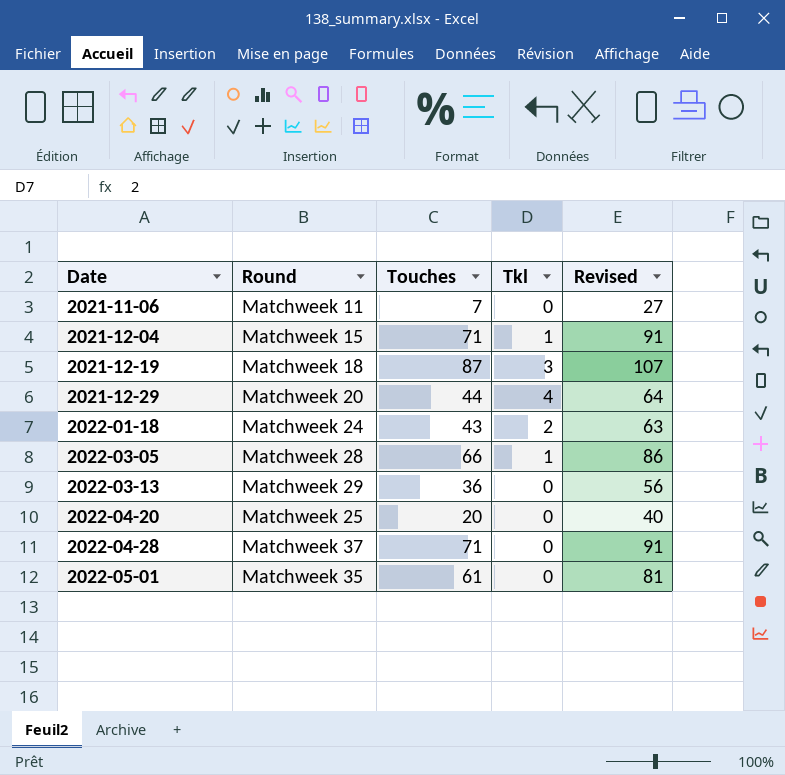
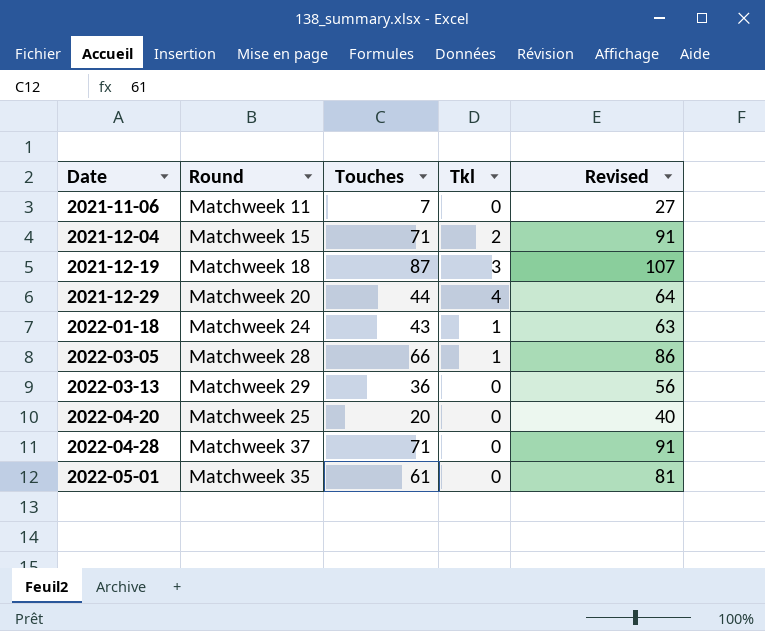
2021-12-04 | Tkl: 1 -> 2
2022-01-18 | Tkl: 2 -> 1

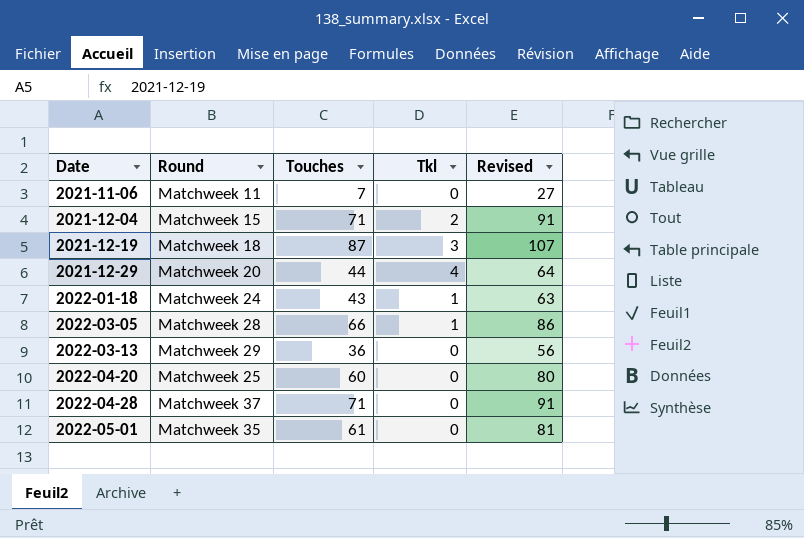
2022-04-20 | Touches: 20 -> 60
2022-04-20 | Revised: 40 -> 80

